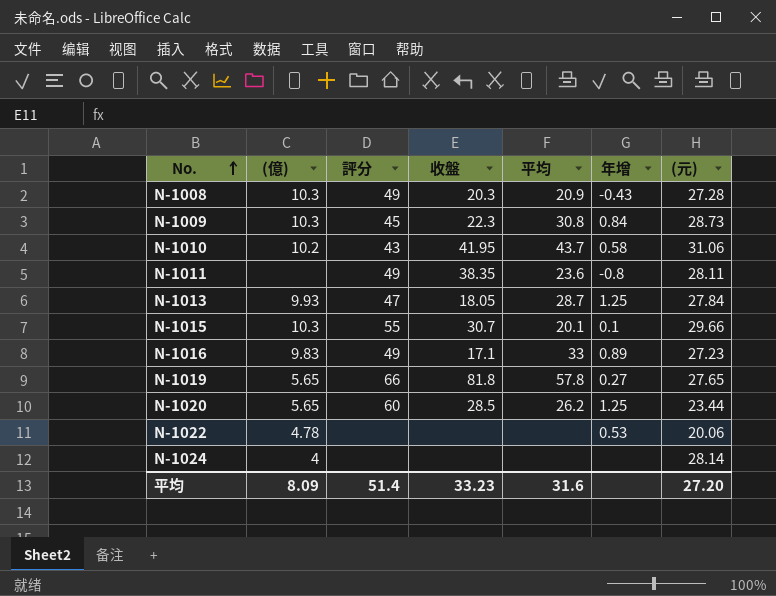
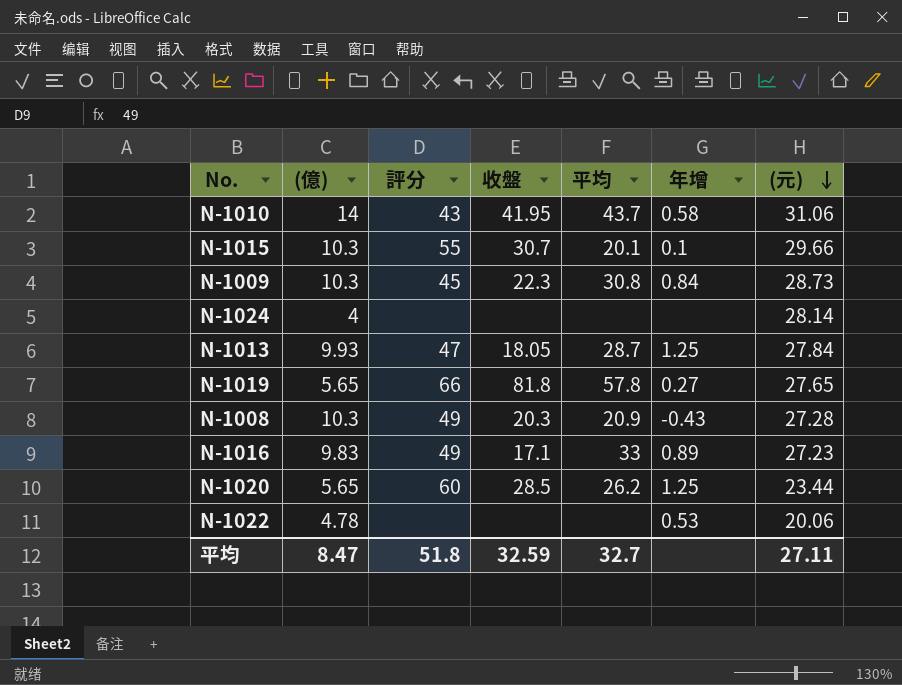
row order: No. ascending -> (元) descending
row N-1011: none | 49 | 38.35 | 23.6 | -0.8 | 28.11 -> none
N-1010 | (億): 10.2 -> 14
平均 | (億): 8.09 -> 8.47
平均 | 評分: 51.4 -> 51.8
平均 | 收盤: 33.23 -> 32.59
平均 | 平均: 31.6 -> 32.7
平均 | (元): 27.20 -> 27.11

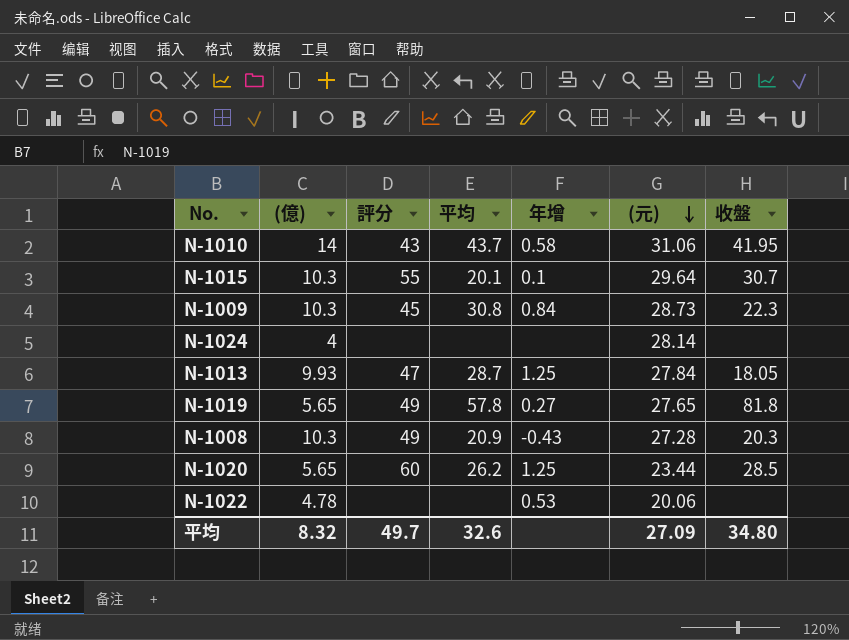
column 收盤 | position: 4 -> 7
row N-1016: 9.83 | 49 | 17.1 | 33 | 0.89 | 27.23 -> none
N-1015 | (元): 29.66 -> 29.64
N-1019 | 評分: 66 -> 49
平均 | (億): 8.47 -> 8.32
平均 | 評分: 51.8 -> 49.7
平均 | 平均: 32.7 -> 32.6
平均 | (元): 27.11 -> 27.09
平均 | 收盤: 32.59 -> 34.80

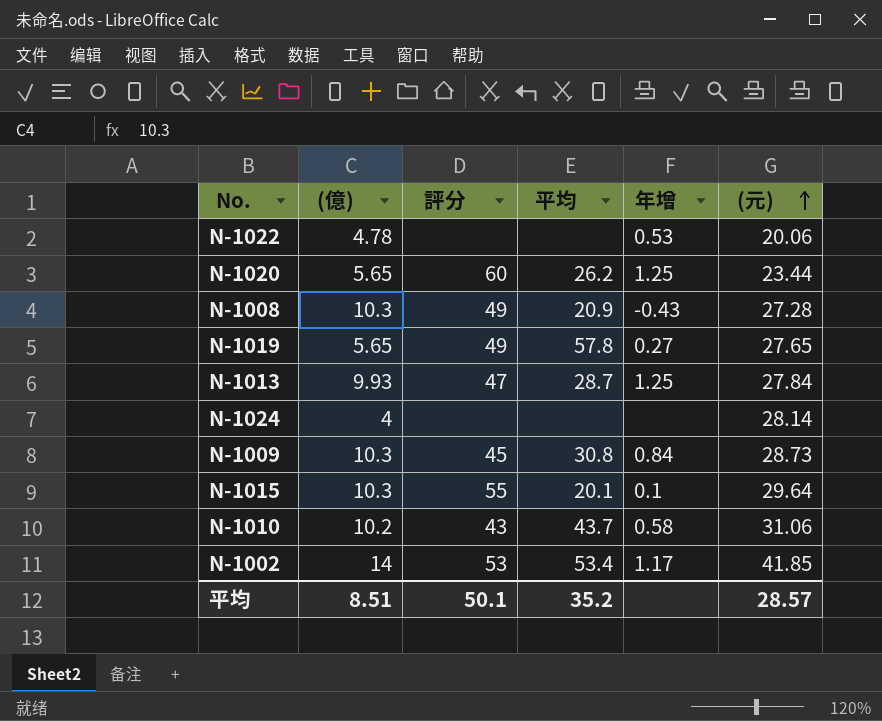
row order: (元) descending -> (元) ascending
column 收盤 | position: 7 -> none
N-1010 | (億): 14 -> 10.2
row N-1002: none -> 14 | 53 | 53.4 | 1.17 | 41.85
平均 | (億): 8.32 -> 8.51
平均 | 評分: 49.7 -> 50.1
平均 | 平均: 32.6 -> 35.2
平均 | (元): 27.09 -> 28.57

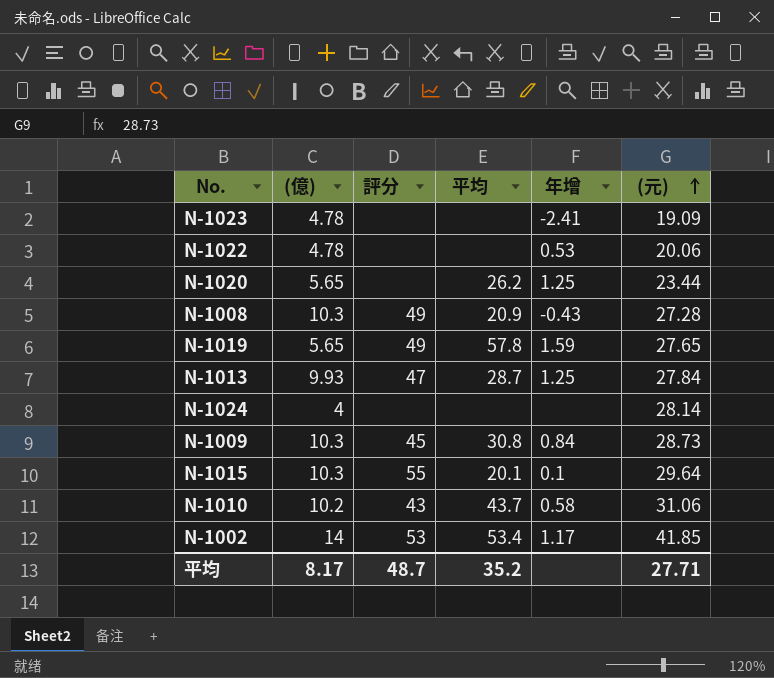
row N-1023: none -> 4.78 | none | none | -2.41 | 19.09
N-1020 | 評分: 60 -> none
N-1019 | 年增: 0.27 -> 1.59
平均 | (億): 8.51 -> 8.17
平均 | 評分: 50.1 -> 48.7
平均 | (元): 28.57 -> 27.71

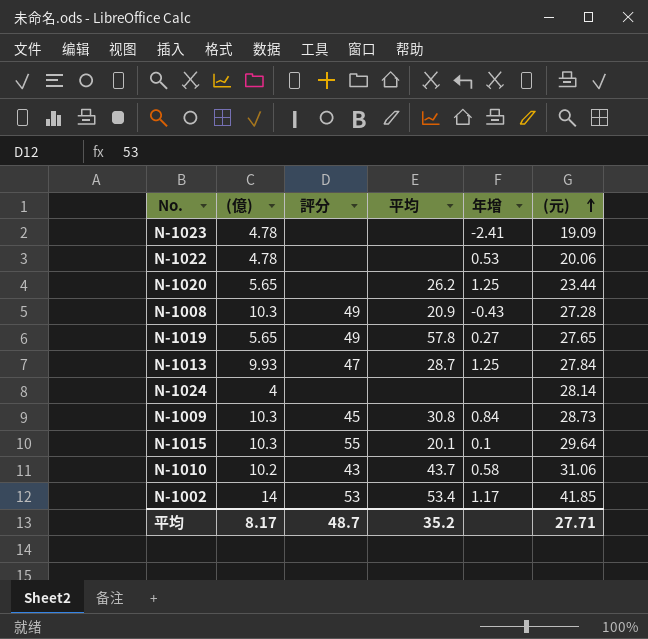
N-1019 | 年增: 1.59 -> 0.27

